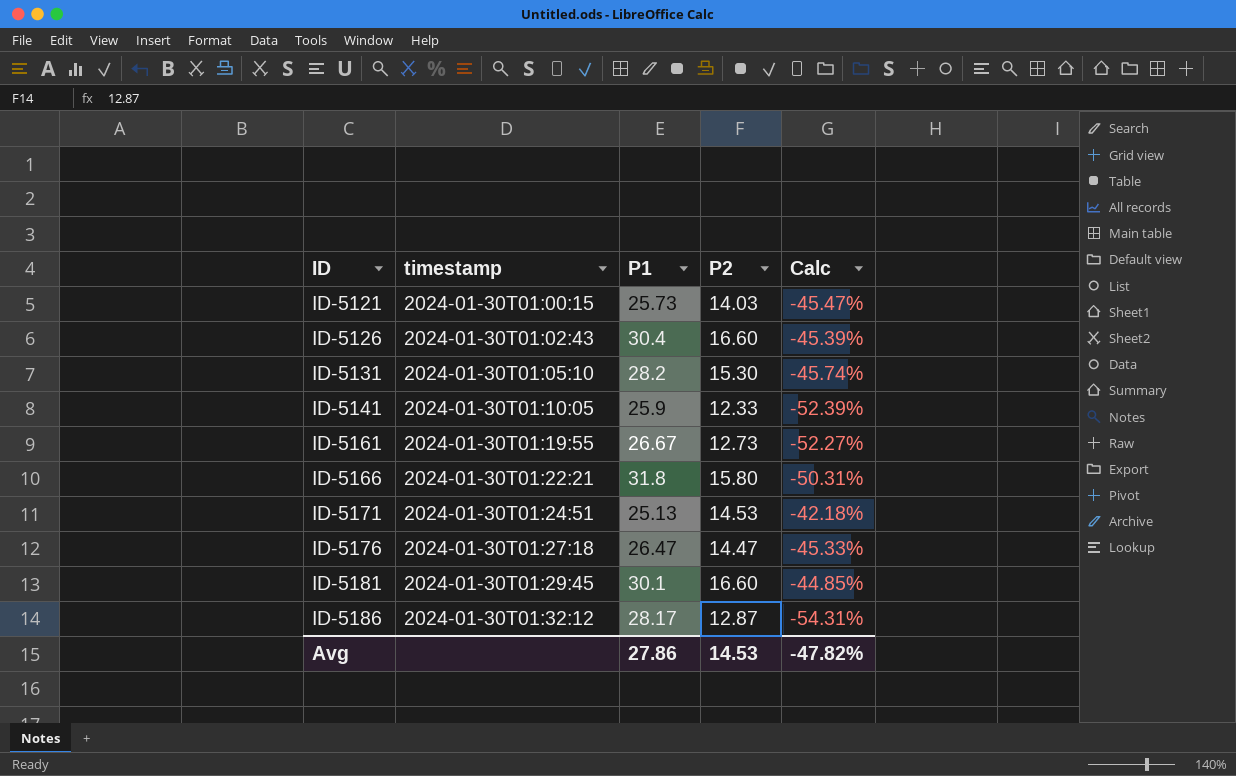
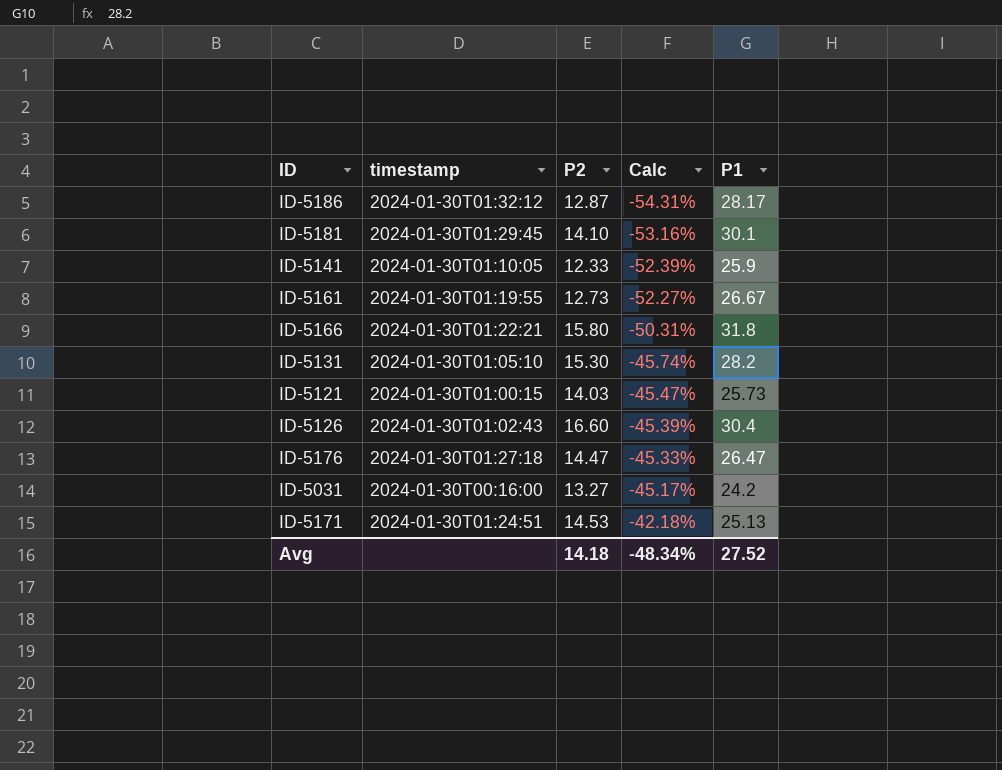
row order: ID ascending -> Calc ascending
column P1 | position: 3 -> 5
ID-5181 | P2: 16.60 -> 14.10
ID-5181 | Calc: -44.85% -> -53.16%
row ID-5031: none -> 2024-01-30T00:16:00 | 13.27 | -45.17% | 24.2
Avg | P2: 14.53 -> 14.18
Avg | Calc: -47.82% -> -48.34%
Avg | P1: 27.86 -> 27.52

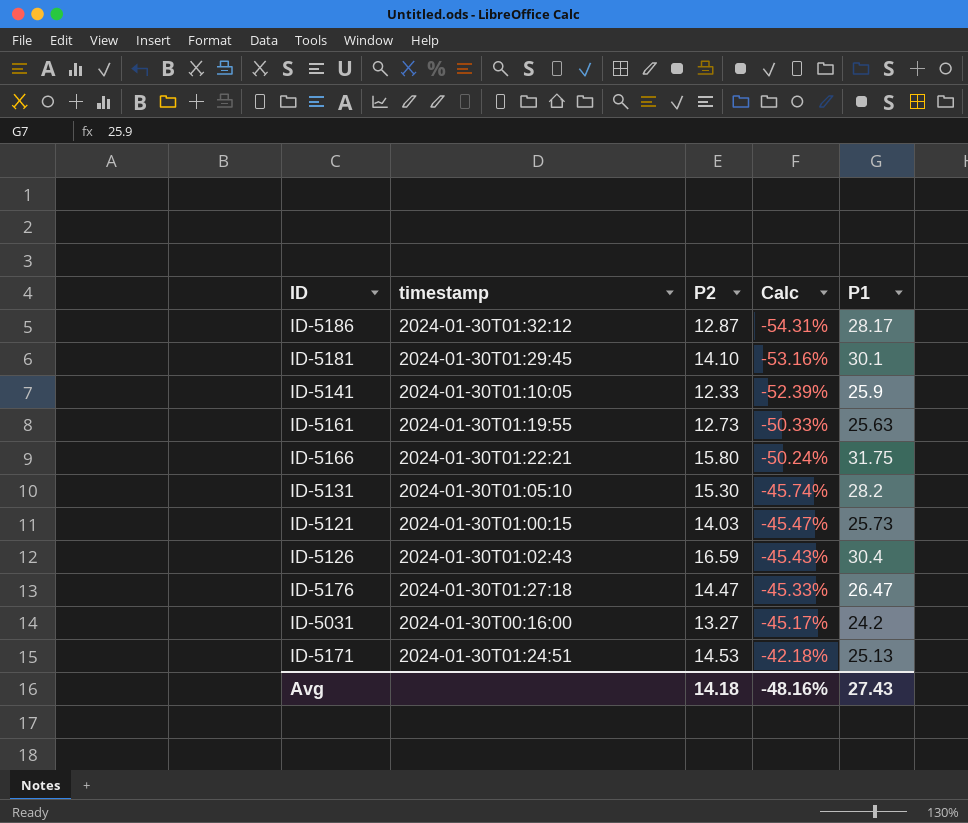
ID-5161 | Calc: -52.27% -> -50.33%
ID-5161 | P1: 26.67 -> 25.63
ID-5166 | Calc: -50.31% -> -50.24%
ID-5166 | P1: 31.8 -> 31.75
ID-5126 | P2: 16.60 -> 16.59
ID-5126 | Calc: -45.39% -> -45.43%
Avg | Calc: -48.34% -> -48.16%
Avg | P1: 27.52 -> 27.43

